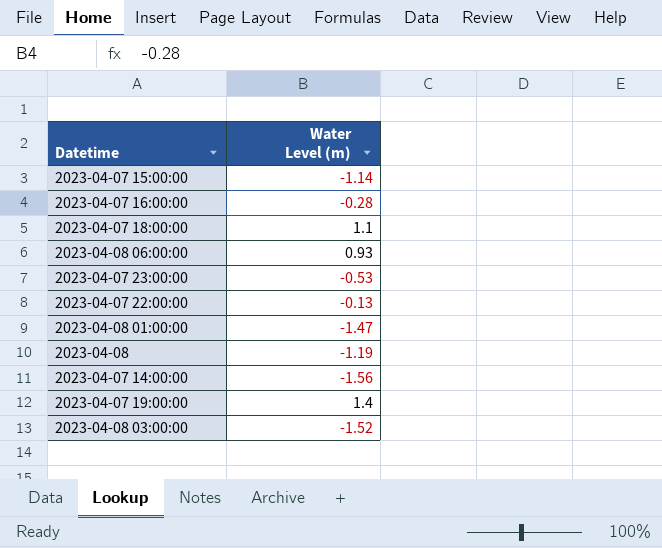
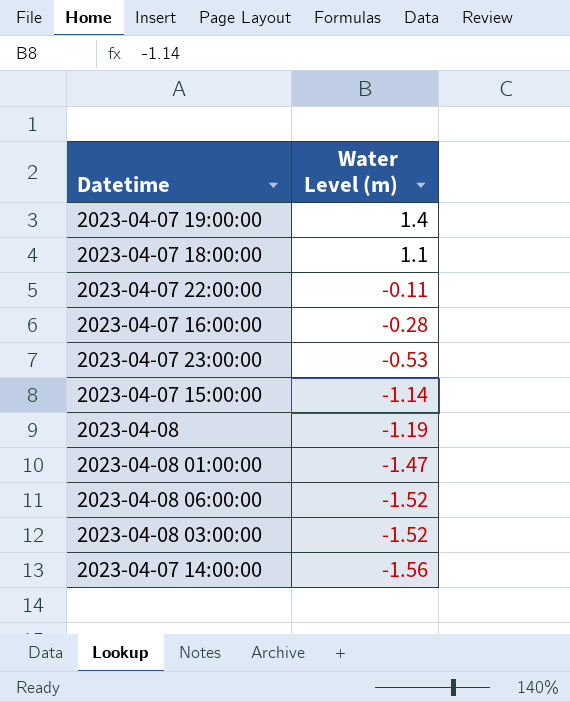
row order: none -> Water Level (m) descending
2023-04-07 22:00:00 | Water Level (m): -0.13 -> -0.11
2023-04-08 06:00:00 | Water Level (m): 0.93 -> -1.52

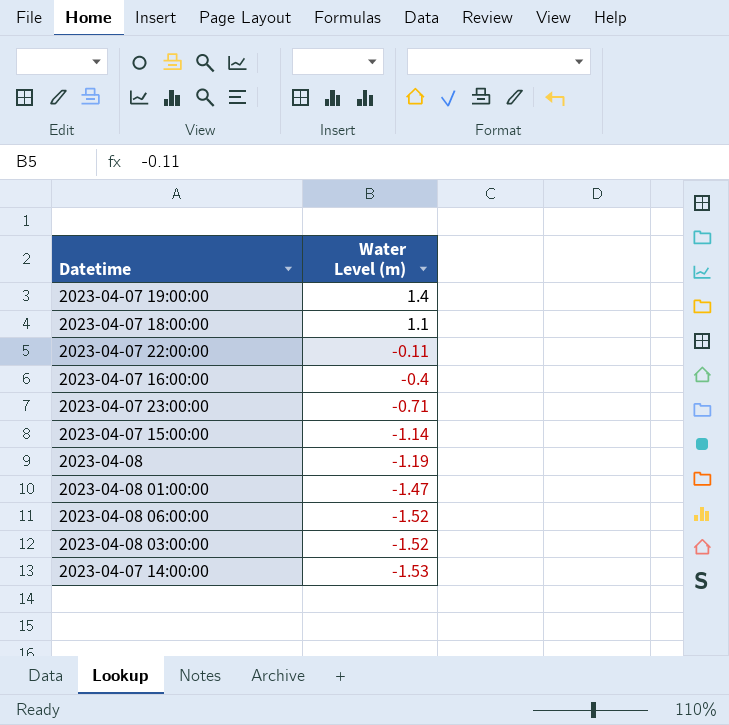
2023-04-07 16:00:00 | Water Level (m): -0.28 -> -0.4
2023-04-07 23:00:00 | Water Level (m): -0.53 -> -0.71
2023-04-07 14:00:00 | Water Level (m): -1.56 -> -1.53

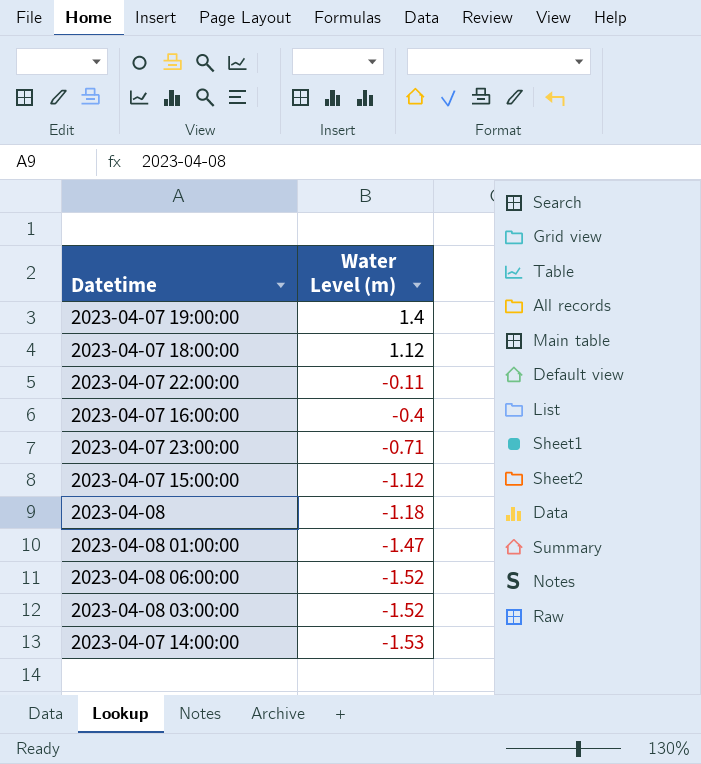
2023-04-07 18:00:00 | Water Level (m): 1.1 -> 1.12
2023-04-07 15:00:00 | Water Level (m): -1.14 -> -1.12
2023-04-08 | Water Level (m): -1.19 -> -1.18

